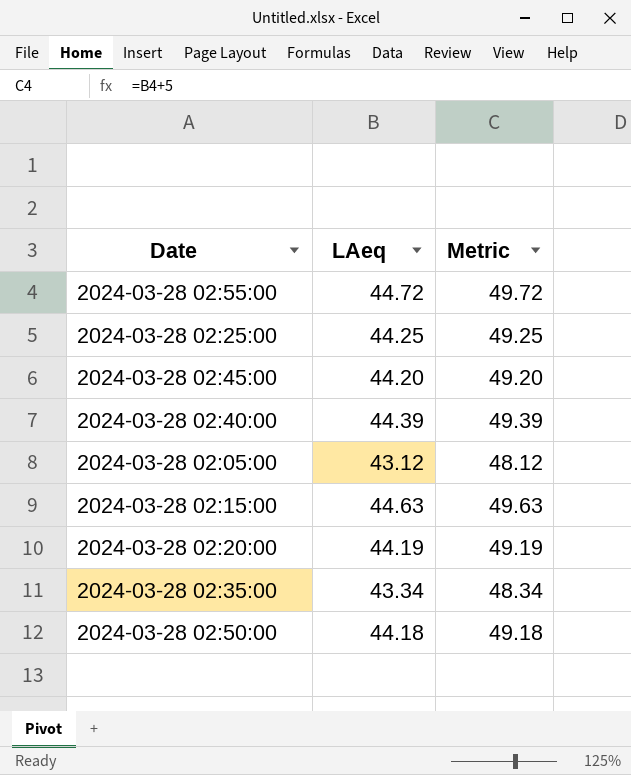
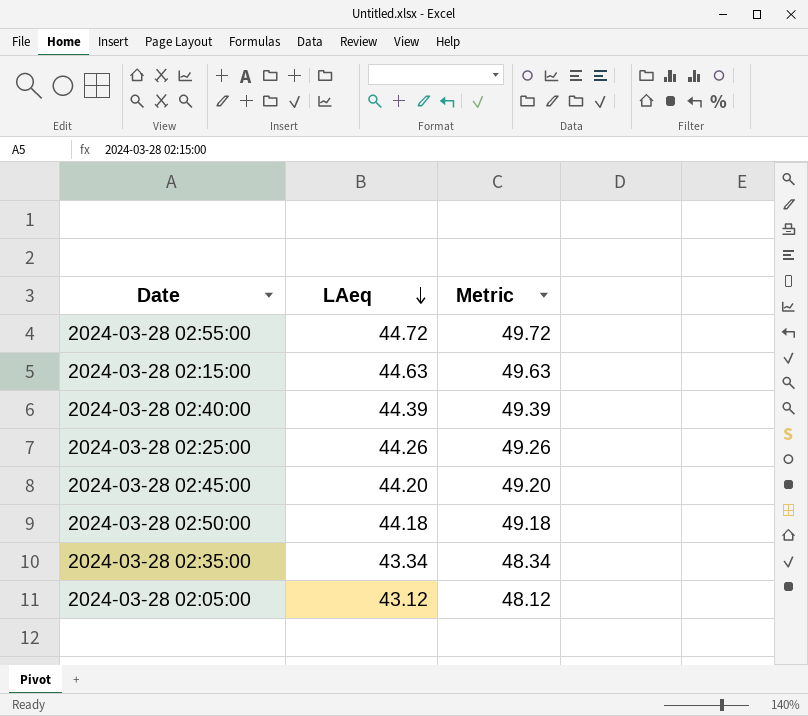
row order: none -> LAeq descending
row 2024-03-28 02:20:00: 44.19 | 49.19 -> none
2024-03-28 02:25:00 | LAeq: 44.25 -> 44.26
2024-03-28 02:25:00 | Metric: 49.25 -> 49.26

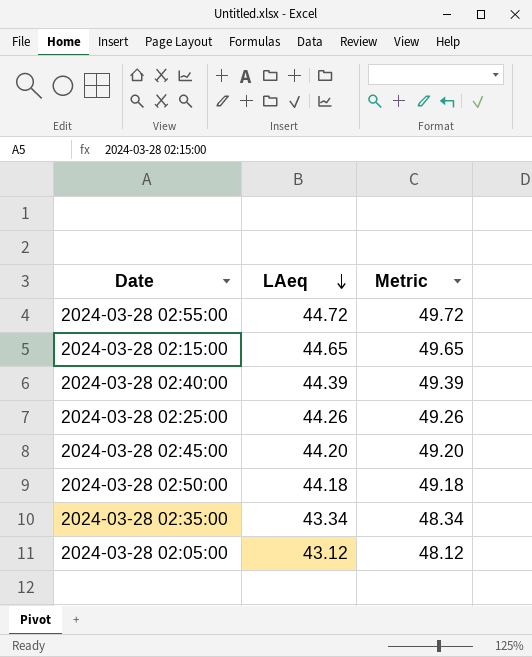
2024-03-28 02:15:00 | LAeq: 44.63 -> 44.65
2024-03-28 02:15:00 | Metric: 49.63 -> 49.65

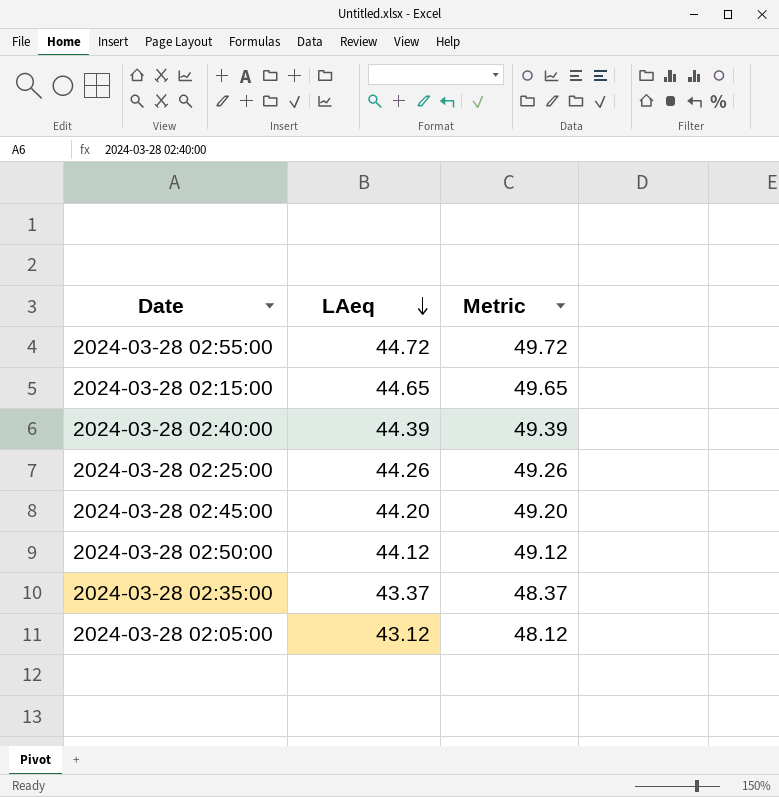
2024-03-28 02:50:00 | LAeq: 44.18 -> 44.12
2024-03-28 02:50:00 | Metric: 49.18 -> 49.12
2024-03-28 02:35:00 | LAeq: 43.34 -> 43.37
2024-03-28 02:35:00 | Metric: 48.34 -> 48.37

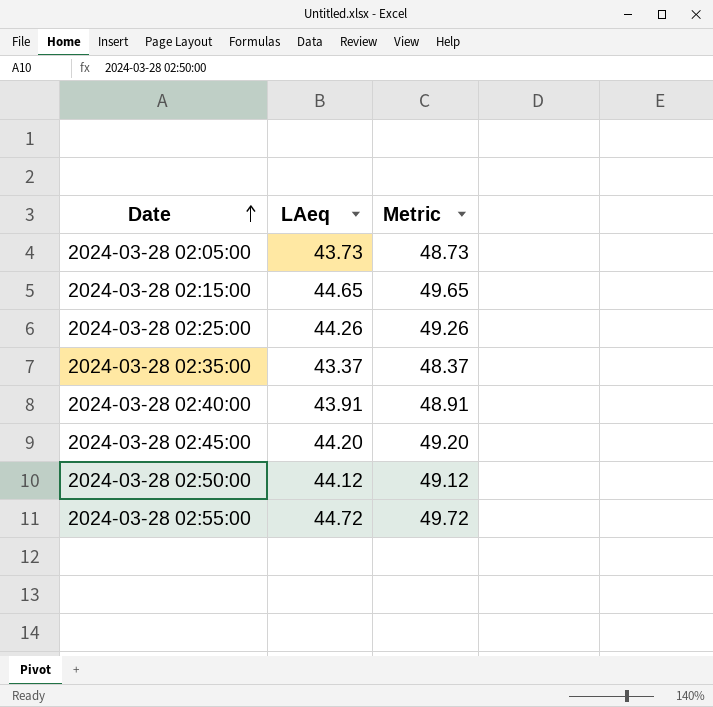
row order: LAeq descending -> Date ascending
2024-03-28 02:05:00 | LAeq: 43.12 -> 43.73
2024-03-28 02:05:00 | Metric: 48.12 -> 48.73
2024-03-28 02:40:00 | LAeq: 44.39 -> 43.91
2024-03-28 02:40:00 | Metric: 49.39 -> 48.91

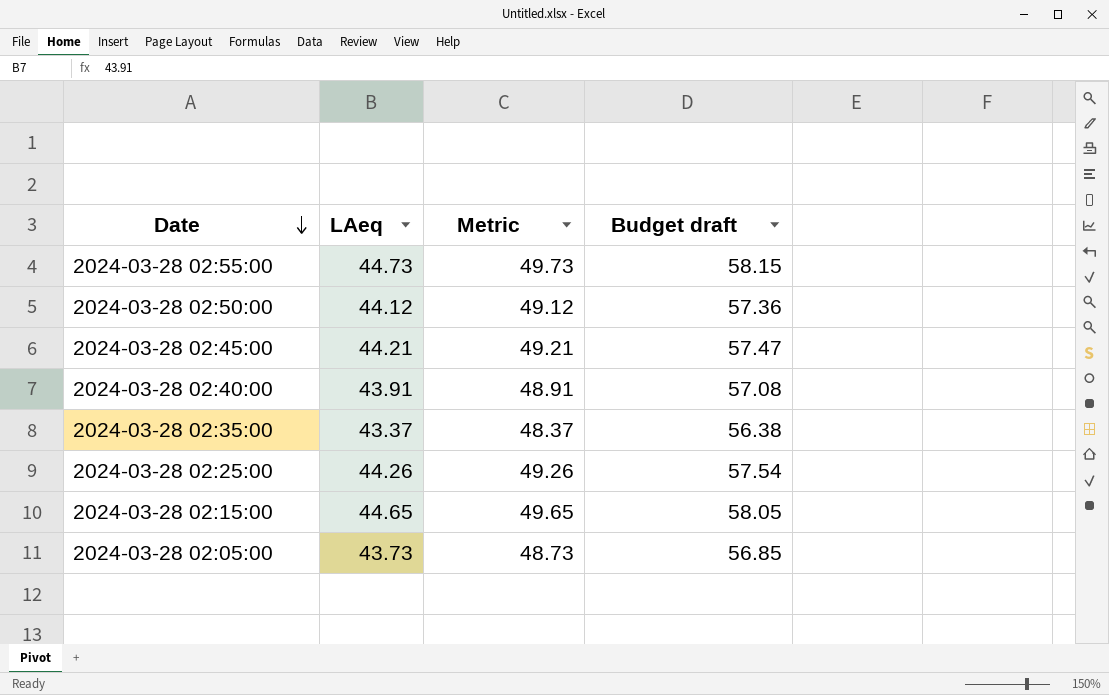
row order: Date ascending -> Date descending
column Budget draft | formula: none -> [LAeq] * 1.3
2024-03-28 02:55:00 | LAeq: 44.72 -> 44.73
2024-03-28 02:55:00 | Metric: 49.72 -> 49.73
2024-03-28 02:45:00 | LAeq: 44.20 -> 44.21
2024-03-28 02:45:00 | Metric: 49.20 -> 49.21

